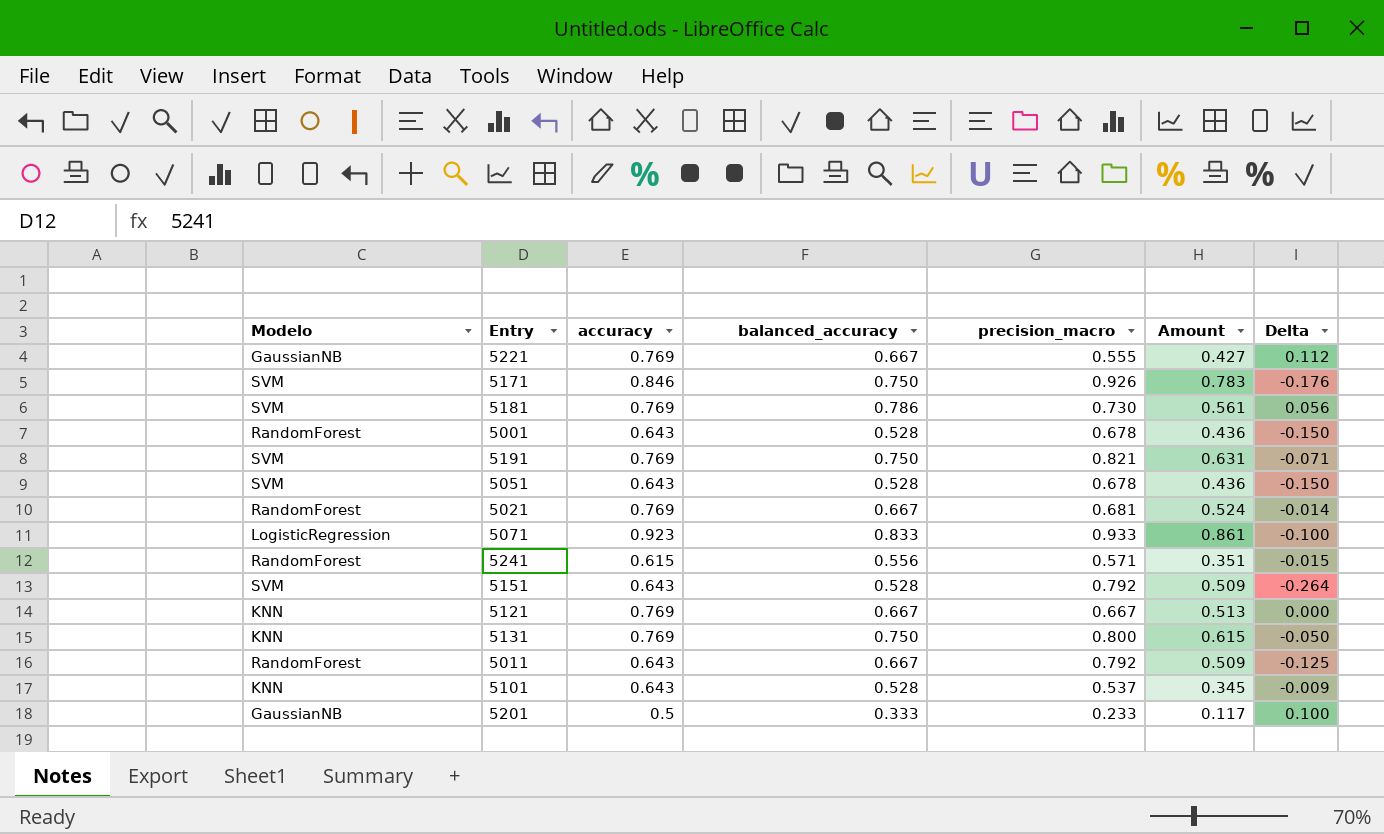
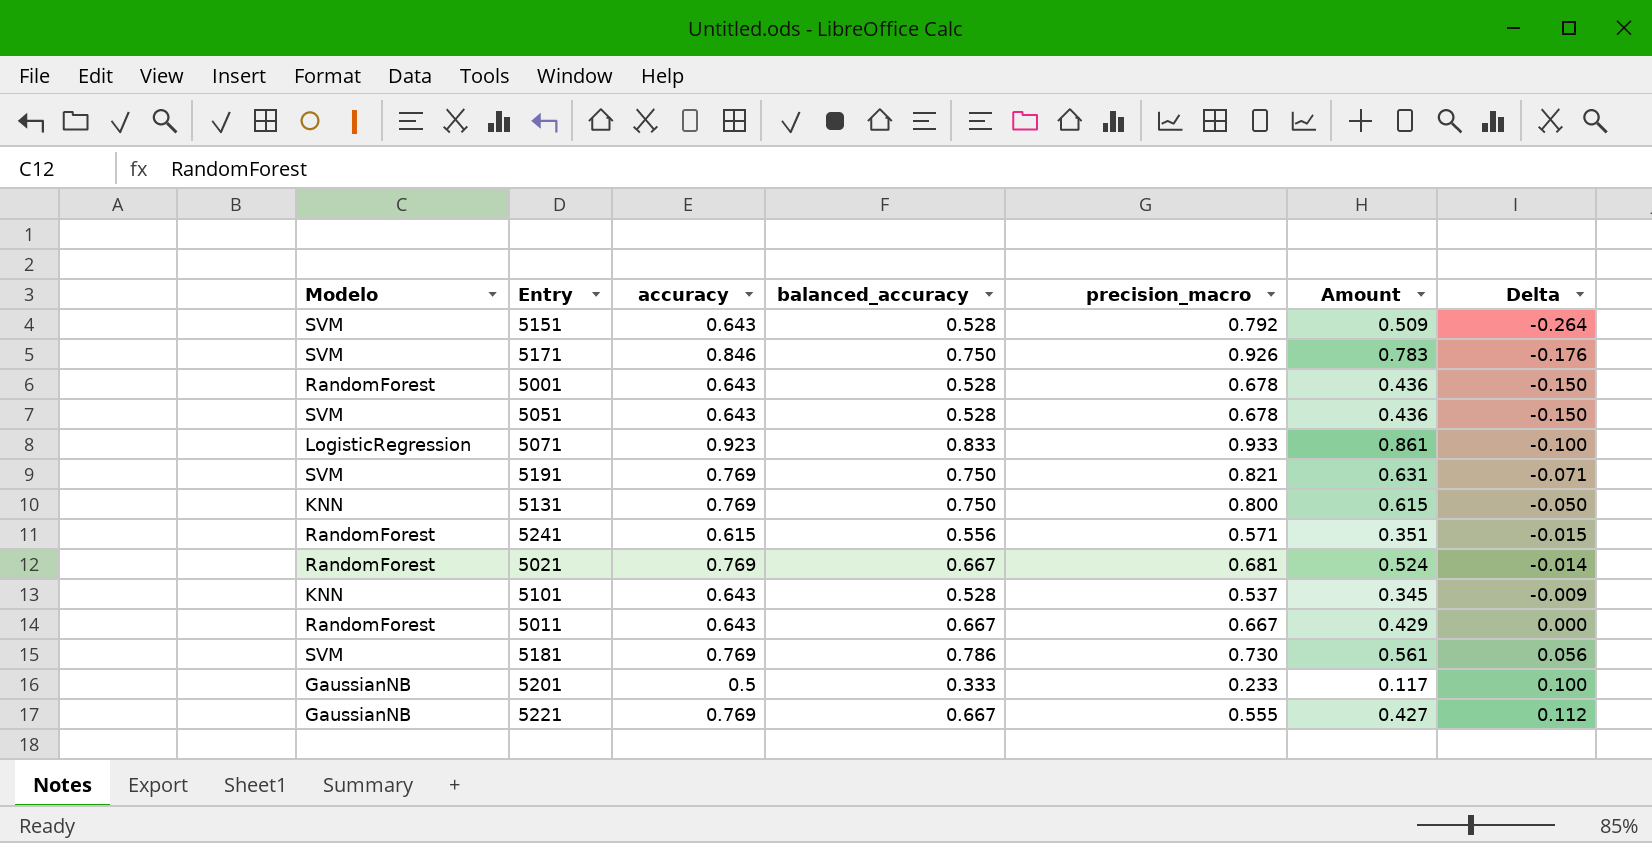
row order: none -> Delta ascending
row 5121: KNN | 0.769 | 0.667 | 0.667 | 0.513 | 0.000 -> none
5011 | precision_macro: 0.792 -> 0.667
5011 | Amount: 0.509 -> 0.429
5011 | Delta: -0.125 -> 0.000

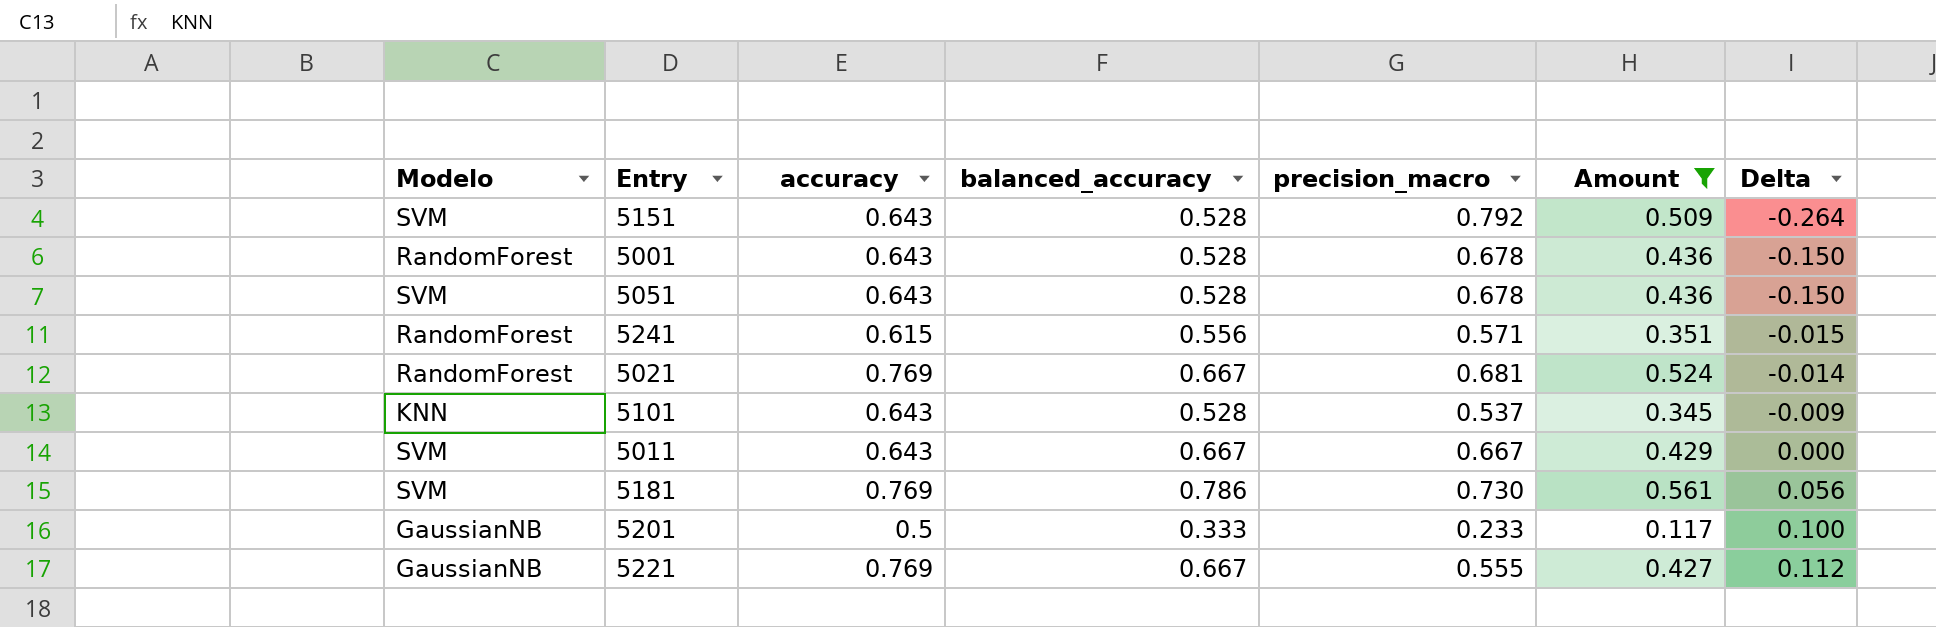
filter: none -> Amount <= 0.561
5011 | Modelo: RandomForest -> SVM

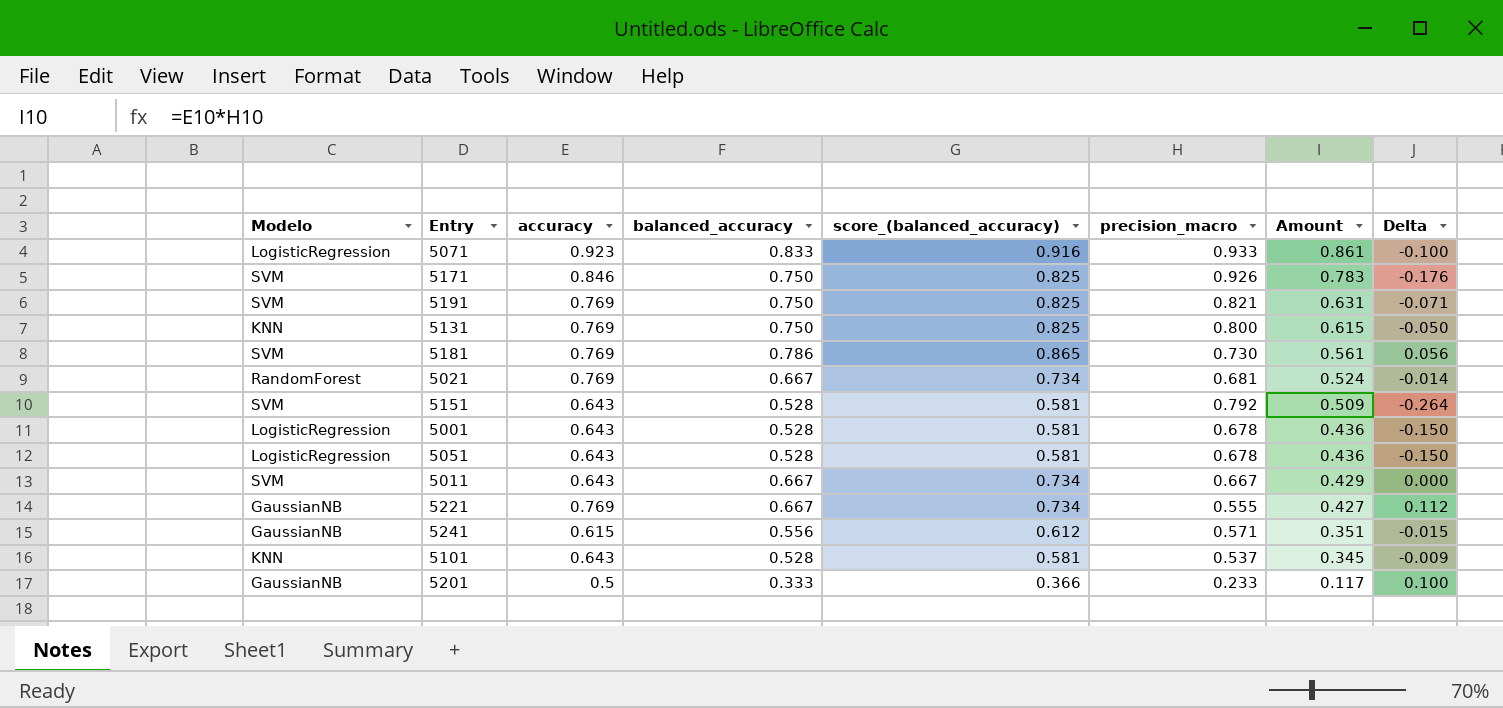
filter: Amount <= 0.561 -> none
row order: Delta ascending -> Amount descending
column score_(balanced_accuracy) | formula: none -> [balanced_accuracy] * 1.1
5001 | Modelo: RandomForest -> LogisticRegression
5051 | Modelo: SVM -> LogisticRegression
5241 | Modelo: RandomForest -> GaussianNB

